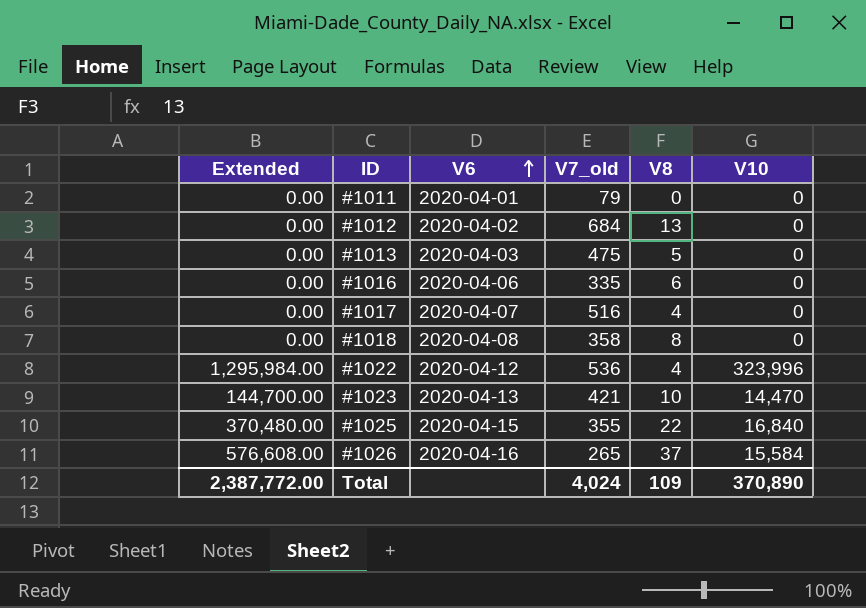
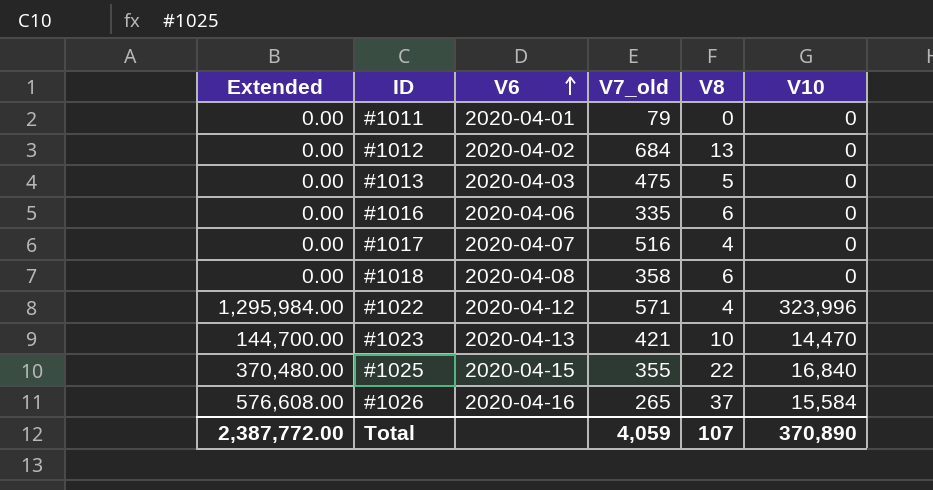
#1018 | V8: 8 -> 6
#1022 | V7_old: 536 -> 571
Total | V7_old: 4,024 -> 4,059
Total | V8: 109 -> 107

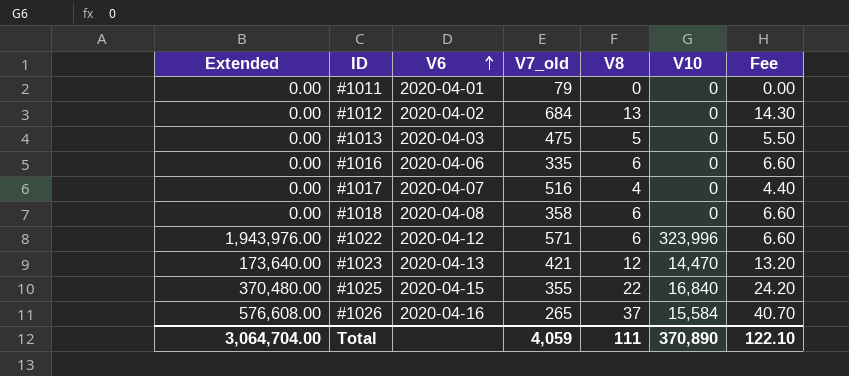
column Fee | formula: none -> [V8] * 1.1
#1022 | Extended: 1,295,984.00 -> 1,943,976.00
#1022 | V8: 4 -> 6
#1023 | Extended: 144,700.00 -> 173,640.00
#1023 | V8: 10 -> 12
Total | Extended: 2,387,772.00 -> 3,064,704.00
Total | V8: 107 -> 111

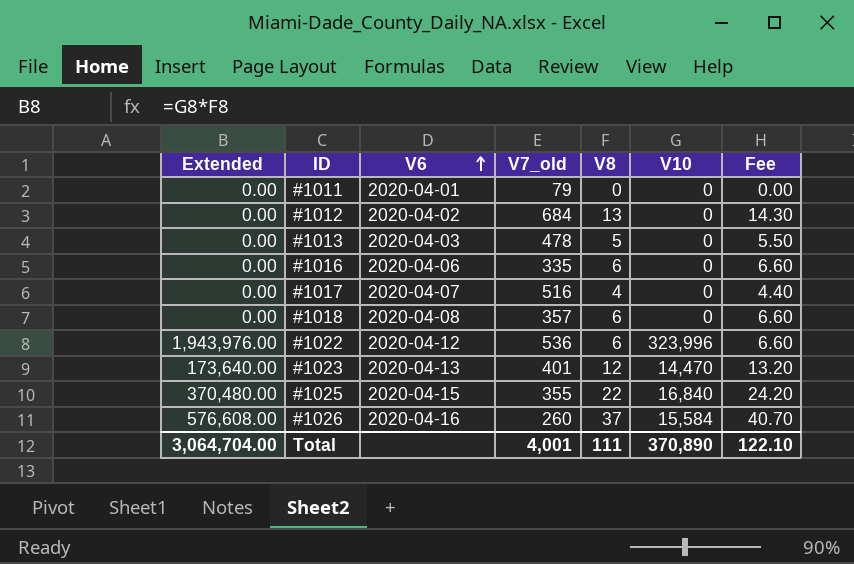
#1013 | V7_old: 475 -> 478
#1018 | V7_old: 358 -> 357
#1022 | V7_old: 571 -> 536
#1023 | V7_old: 421 -> 401
#1026 | V7_old: 265 -> 260
Total | V7_old: 4,059 -> 4,001

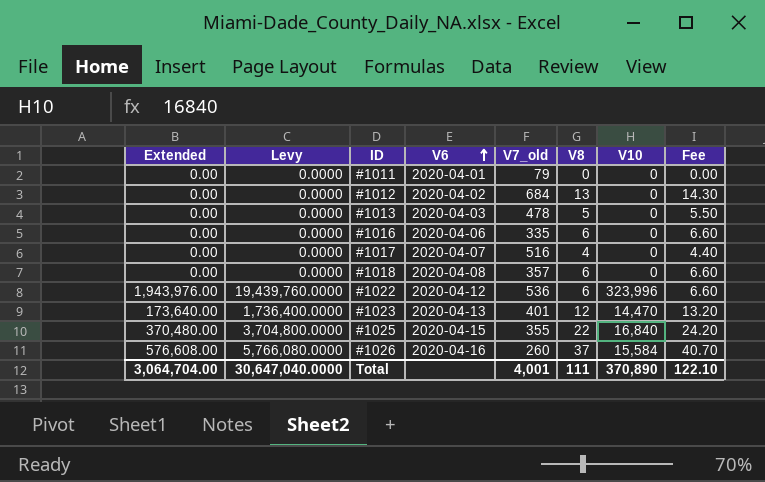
column Levy | formula: none -> [Extended] * 10

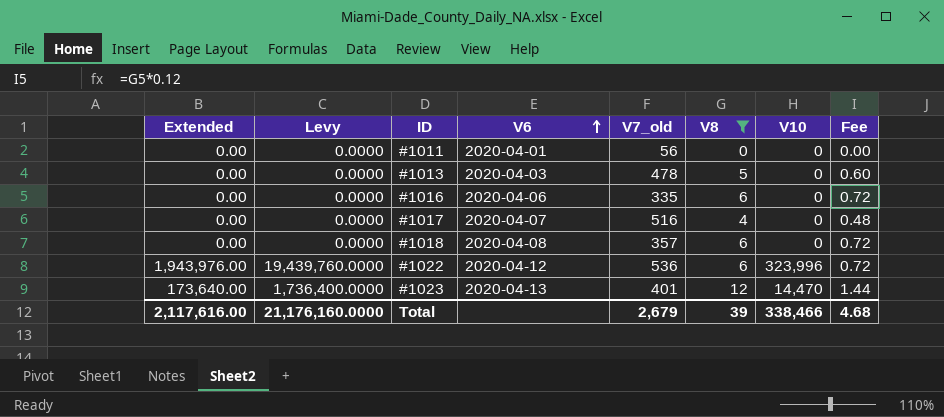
filter: none -> V8 <= 12
column Fee | formula: [V8] * 1.1 -> [V8] * 0.12
#1011 | V7_old: 79 -> 56
Total | Extended: 3,064,704.00 -> 2,117,616.00
Total | Levy: 30,647,040.0000 -> 21,176,160.0000
Total | V7_old: 4,001 -> 2,679
Total | V8: 111 -> 39
Total | V10: 370,890 -> 338,466
Total | Fee: 122.10 -> 4.68

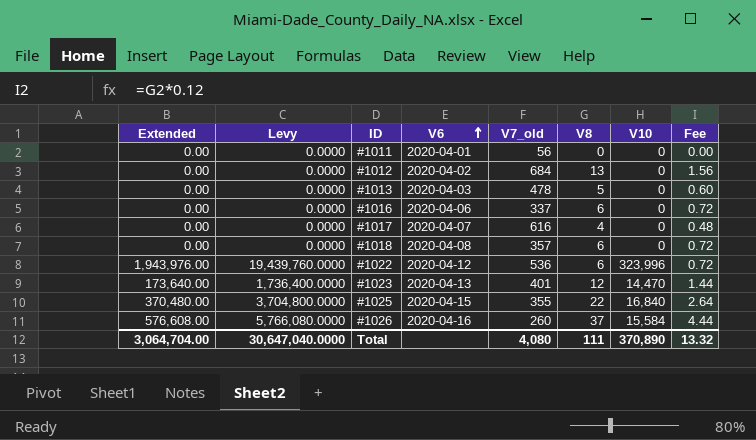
filter: V8 <= 12 -> none
#1016 | V7_old: 335 -> 337
#1017 | V7_old: 516 -> 616
Total | Extended: 2,117,616.00 -> 3,064,704.00
Total | Levy: 21,176,160.0000 -> 30,647,040.0000
Total | V7_old: 2,679 -> 4,080
Total | V8: 39 -> 111
Total | V10: 338,466 -> 370,890
Total | Fee: 4.68 -> 13.32

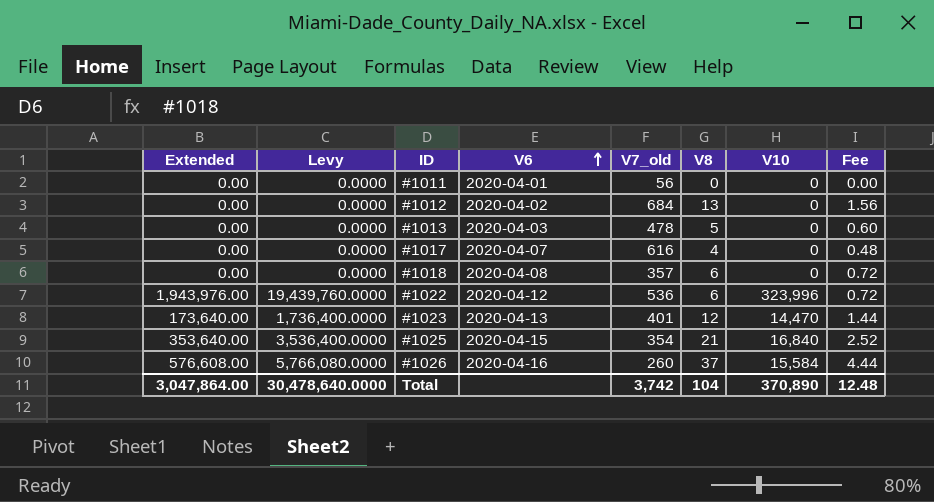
row #1016: 0.00 | 0.0000 | 2020-04-06 | 337 | 6 | 0 | 0.72 -> none
#1025 | Extended: 370,480.00 -> 353,640.00
#1025 | Levy: 3,704,800.0000 -> 3,536,400.0000
#1025 | V7_old: 355 -> 354
#1025 | V8: 22 -> 21
#1025 | Fee: 2.64 -> 2.52
Total | Extended: 3,064,704.00 -> 3,047,864.00
Total | Levy: 30,647,040.0000 -> 30,478,640.0000
Total | V7_old: 4,080 -> 3,742
Total | V8: 111 -> 104
Total | Fee: 13.32 -> 12.48

